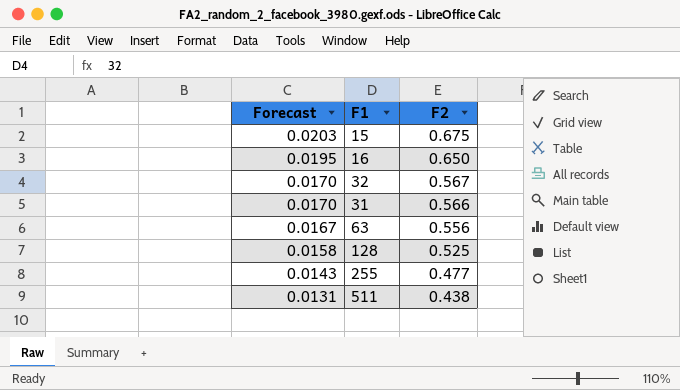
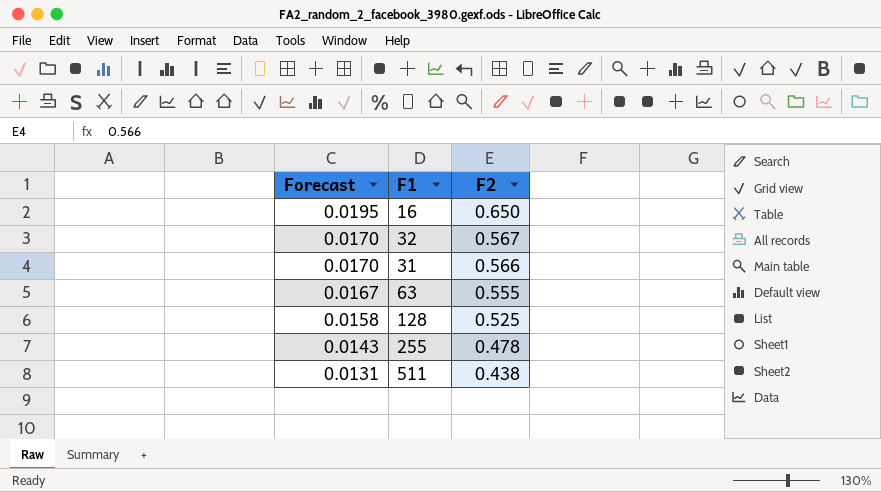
row 15: 0.0203 | 0.675 -> none
63 | F2: 0.556 -> 0.555
255 | F2: 0.477 -> 0.478

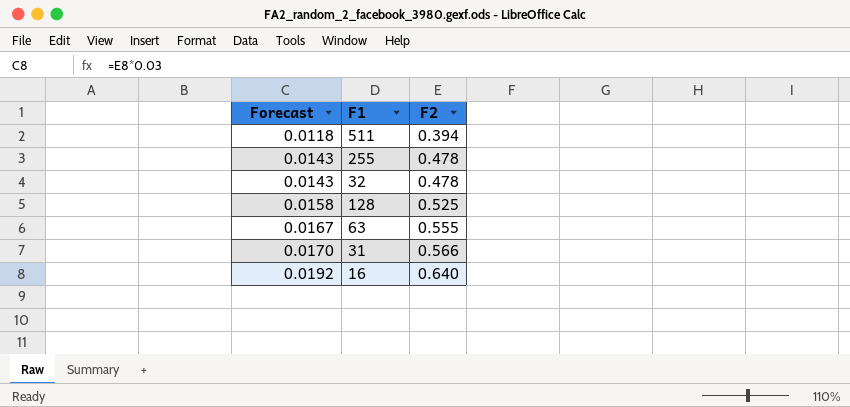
row order: Forecast descending -> Forecast ascending
511 | Forecast: 0.0131 -> 0.0118
511 | F2: 0.438 -> 0.394
32 | Forecast: 0.0170 -> 0.0143
32 | F2: 0.567 -> 0.478
16 | Forecast: 0.0195 -> 0.0192
16 | F2: 0.650 -> 0.640

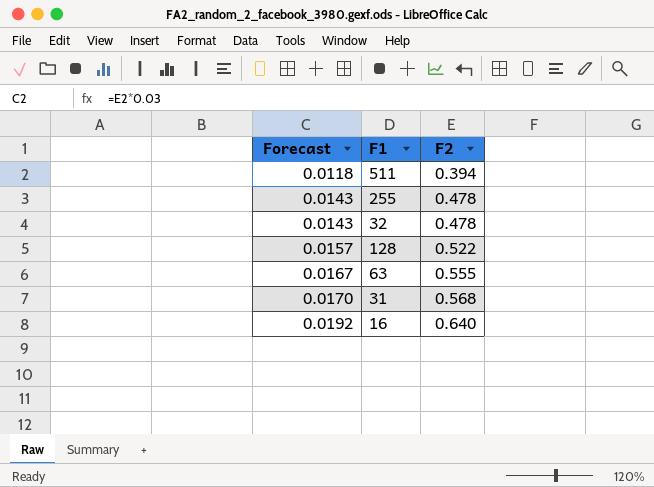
128 | Forecast: 0.0158 -> 0.0157
128 | F2: 0.525 -> 0.522
31 | F2: 0.566 -> 0.568

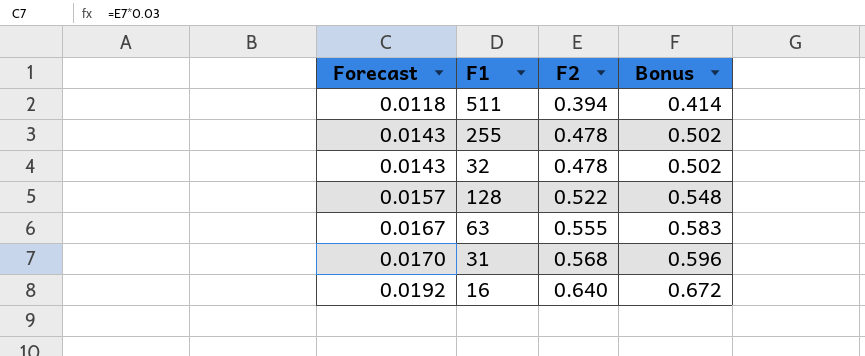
column Bonus | formula: none -> [F2] * 1.05

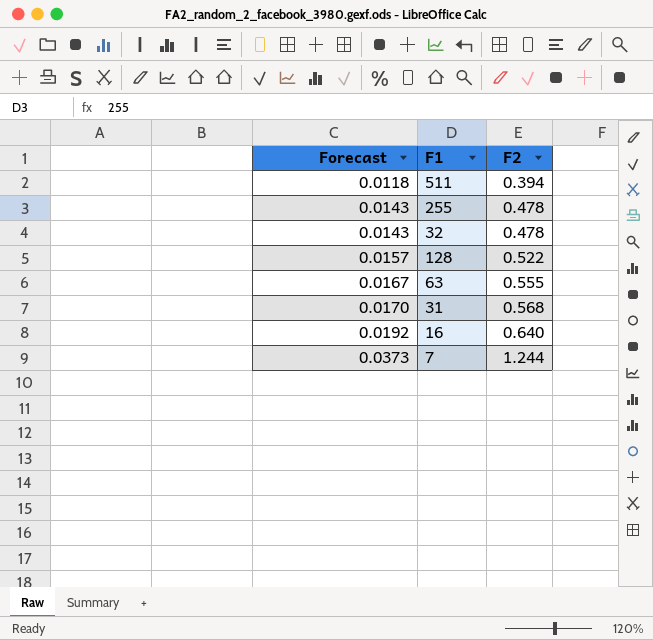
column Bonus | formula: [F2] * 1.05 -> none
row 7: none -> 0.0373 | 1.244

